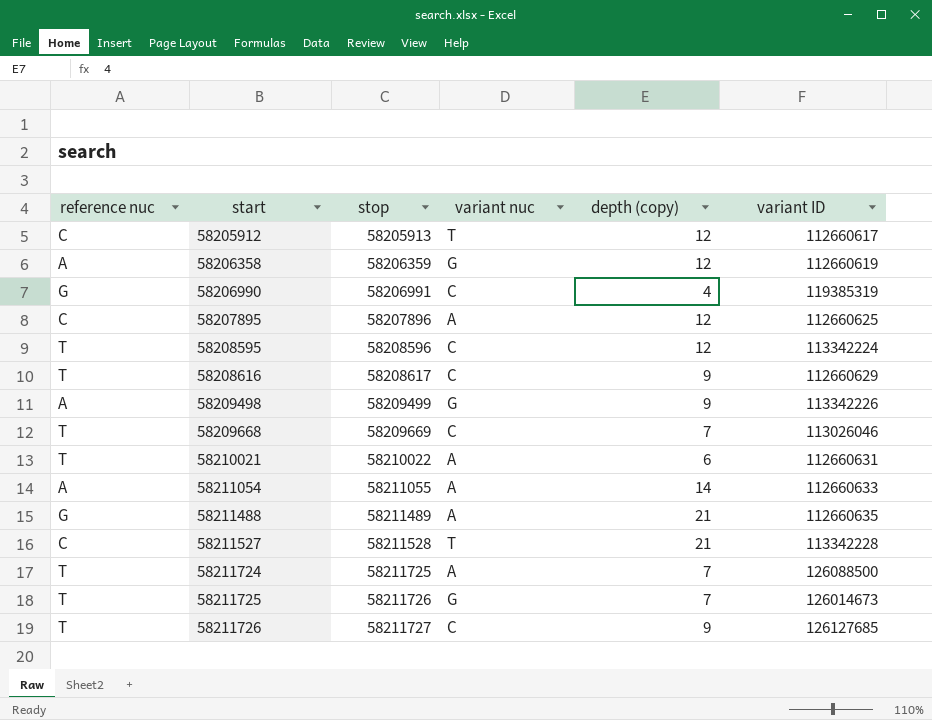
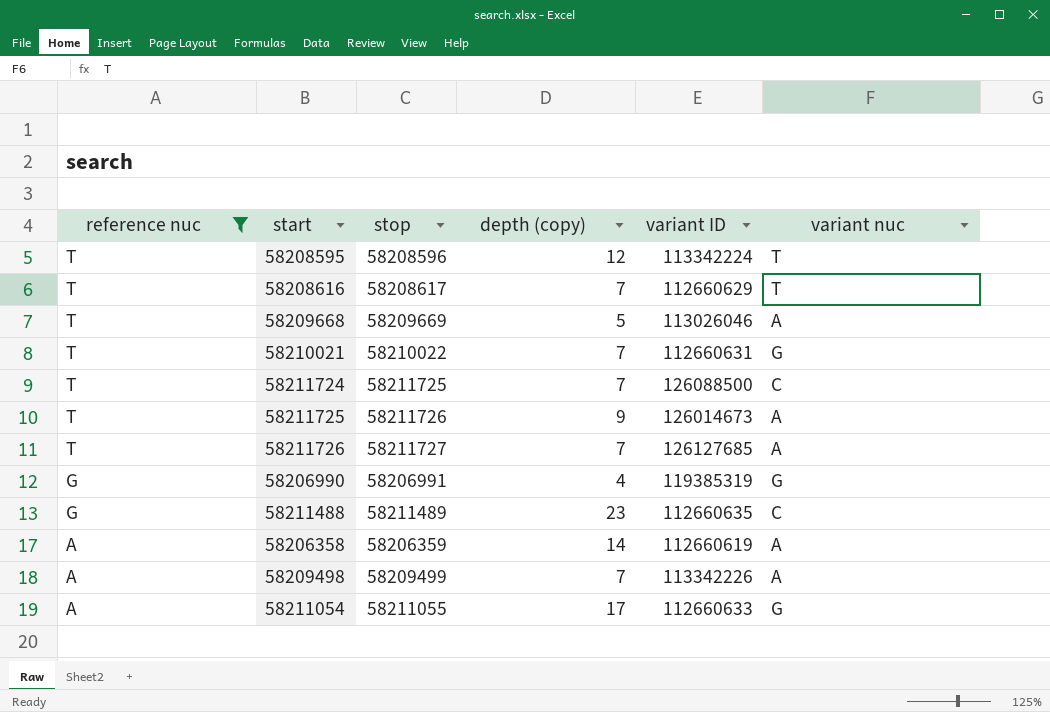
filter: none -> reference nuc != C
row order: start ascending -> reference nuc descending
column variant nuc | position: 4 -> 6
58208595 | variant nuc: C -> T
58208616 | depth (copy): 9 -> 7
58208616 | variant nuc: C -> T
58209668 | depth (copy): 7 -> 5
58209668 | variant nuc: C -> A
58210021 | depth (copy): 6 -> 7
58210021 | variant nuc: A -> G
58211724 | variant nuc: A -> C
58211725 | depth (copy): 7 -> 9
58211725 | variant nuc: G -> A
58211726 | depth (copy): 9 -> 7
58211726 | variant nuc: C -> A
58206990 | variant nuc: C -> G
58211488 | depth (copy): 21 -> 23
58211488 | variant nuc: A -> C
58206358 | depth (copy): 12 -> 14
58206358 | variant nuc: G -> A
58209498 | depth (copy): 9 -> 7
58209498 | variant nuc: G -> A
58211054 | depth (copy): 14 -> 17
58211054 | variant nuc: A -> G

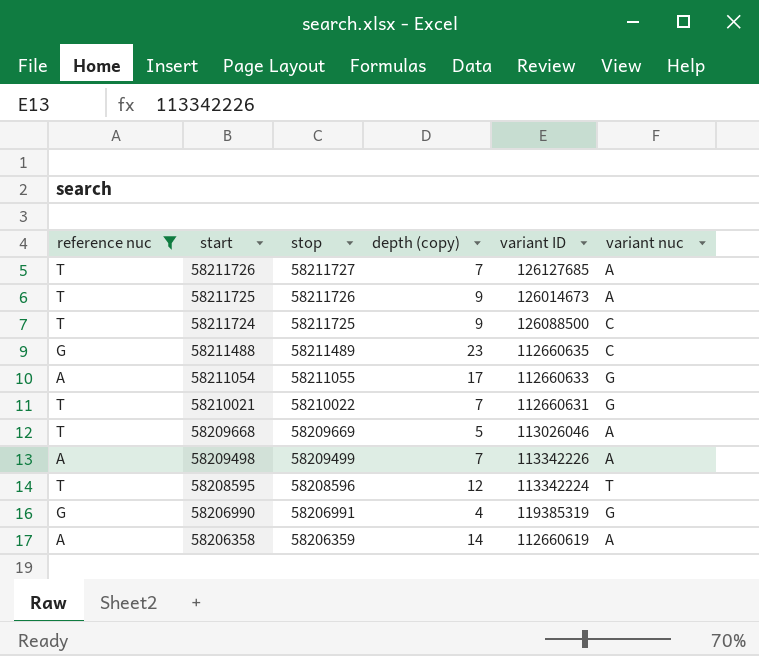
row order: reference nuc descending -> start descending
row 58208616: T | 58208617 | 7 | 112660629 | T -> none
58211724 | depth (copy): 7 -> 9

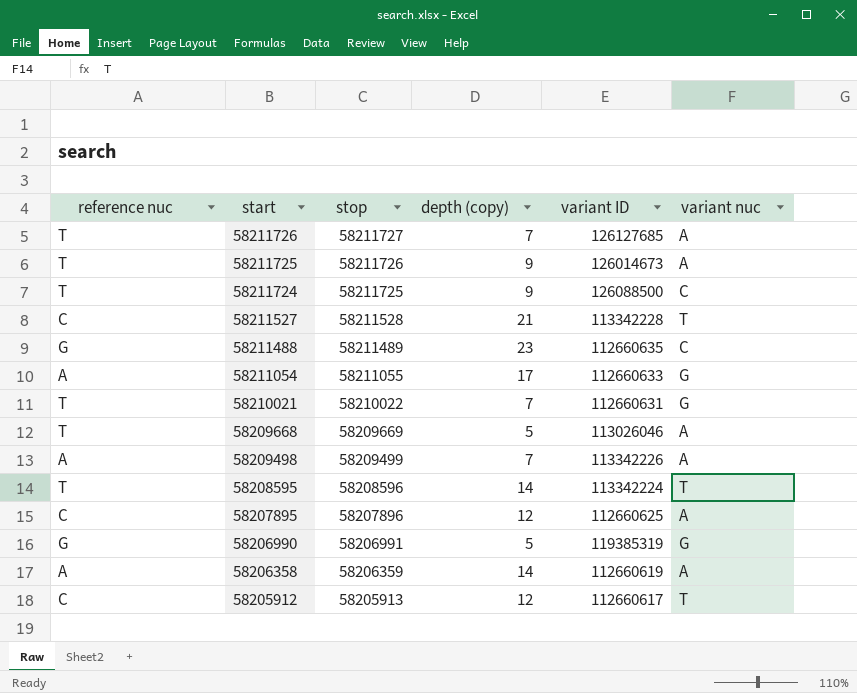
filter: reference nuc != C -> none
58208595 | depth (copy): 12 -> 14
58206990 | depth (copy): 4 -> 5

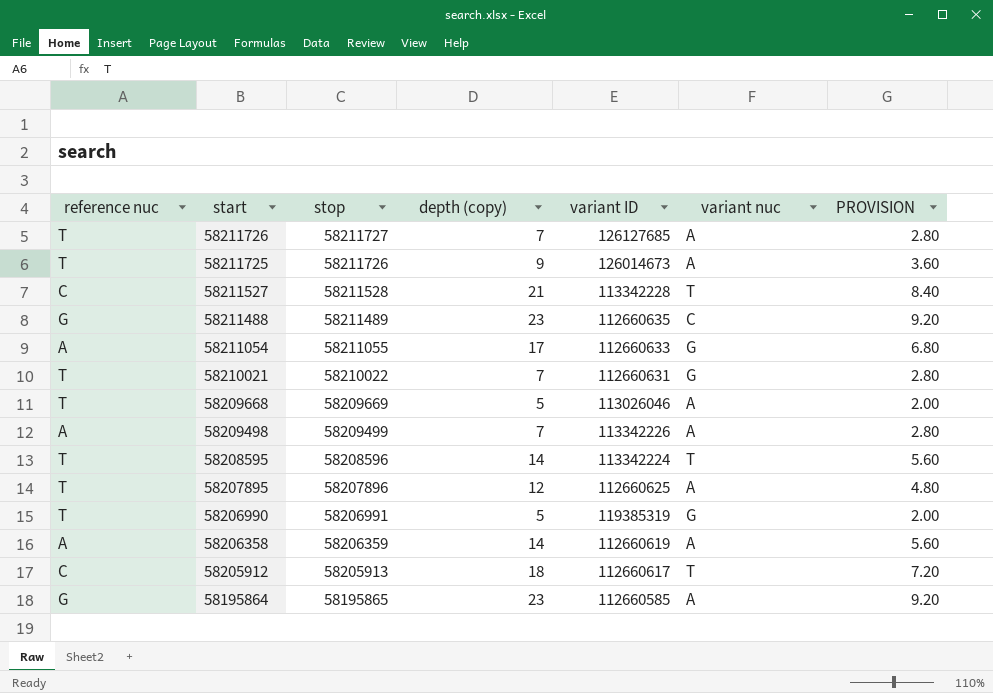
column PROVISION | formula: none -> [depth (copy)] * 0.4
row 58211724: T | 58211725 | 9 | 126088500 | C -> none
58207895 | reference nuc: C -> T
58206990 | reference nuc: G -> T
58205912 | depth (copy): 12 -> 18
row 58195864: none -> G | 58195865 | 23 | 112660585 | A | 9.20

